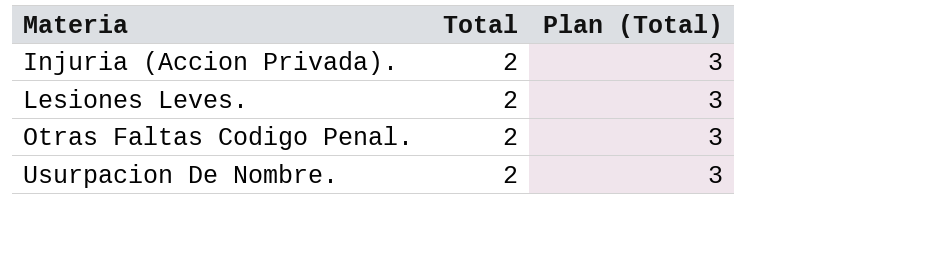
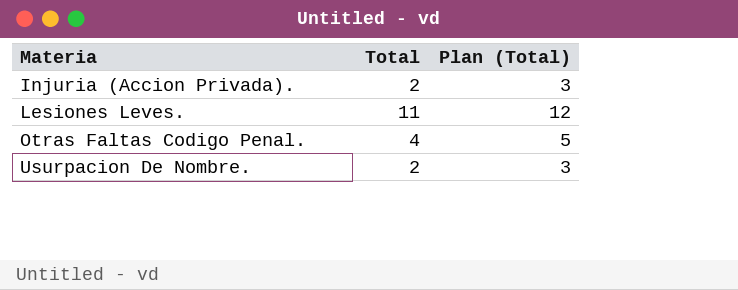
Lesiones Leves. | Total: 2 -> 11
Lesiones Leves. | Plan (Total): 3 -> 12
Otras Faltas Codigo Penal. | Total: 2 -> 4
Otras Faltas Codigo Penal. | Plan (Total): 3 -> 5

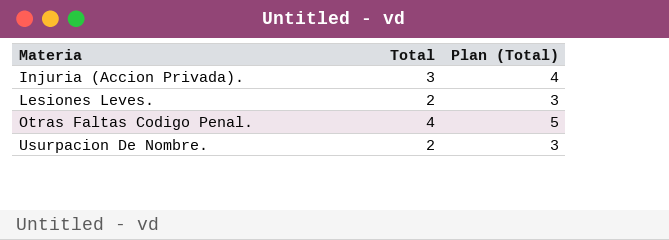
Injuria (Accion Privada). | Total: 2 -> 3
Injuria (Accion Privada). | Plan (Total): 3 -> 4
Lesiones Leves. | Total: 11 -> 2
Lesiones Leves. | Plan (Total): 12 -> 3

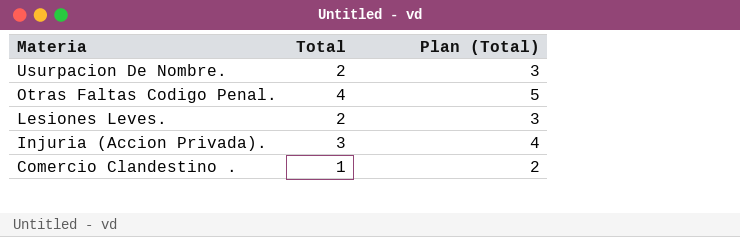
row order: Materia ascending -> Materia descending
row Comercio Clandestino .: none -> 1 | 2

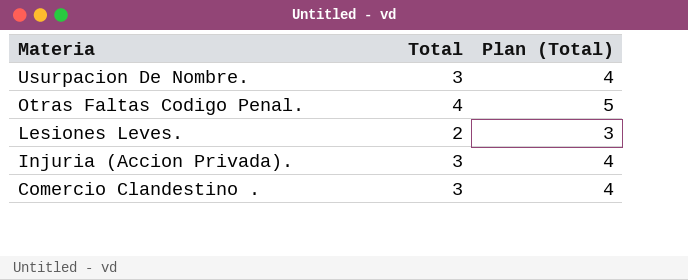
Usurpacion De Nombre. | Total: 2 -> 3
Usurpacion De Nombre. | Plan (Total): 3 -> 4
Comercio Clandestino . | Total: 1 -> 3
Comercio Clandestino . | Plan (Total): 2 -> 4

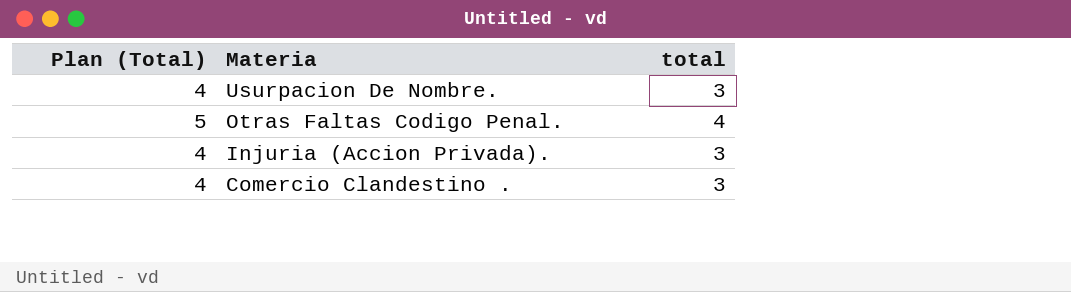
column Plan (Total) | position: 3 -> 1
column name: Total -> total
row Lesiones Leves.: 2 | 3 -> none

